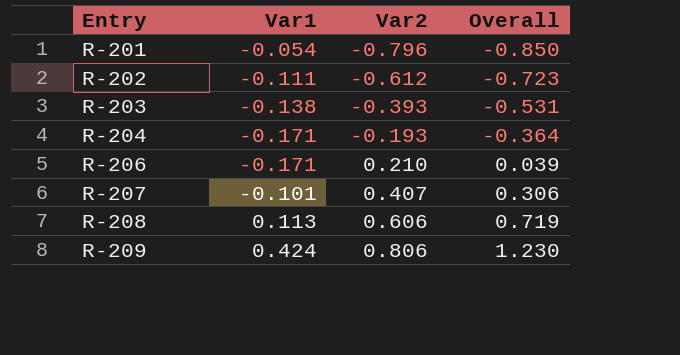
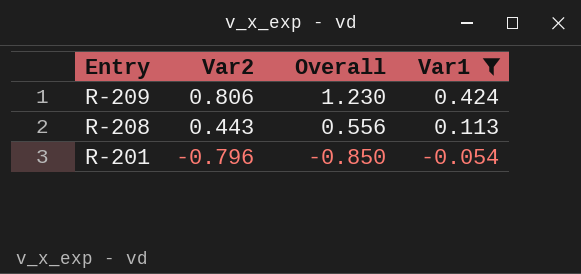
filter: none -> Var1 >= -0.054
row order: Entry ascending -> Entry descending
column Var1 | position: 2 -> 4
R-208 | Var2: 0.606 -> 0.443
R-208 | Overall: 0.719 -> 0.556

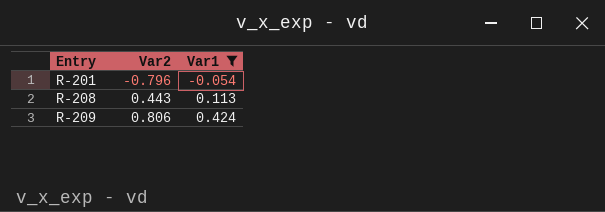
row order: Entry descending -> Entry ascending
column Overall | formula: [Var2] + [Var1] -> none

